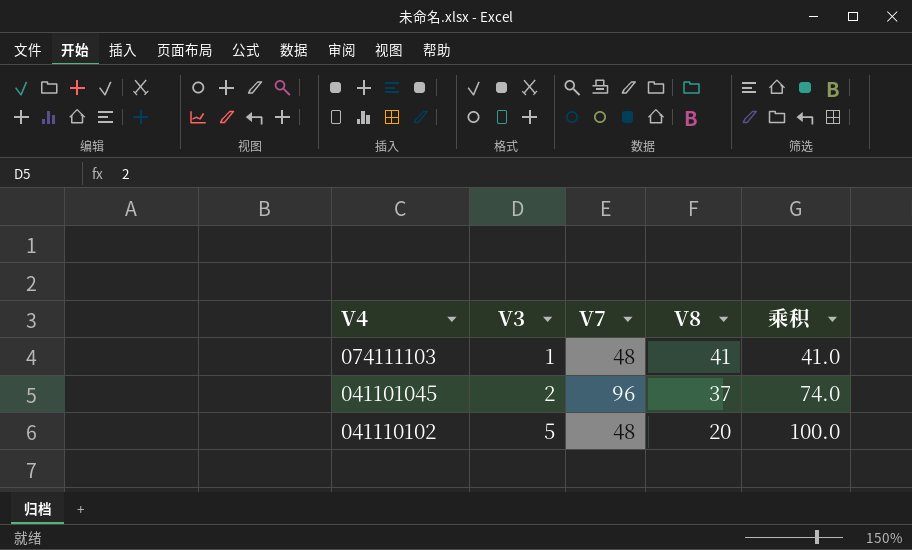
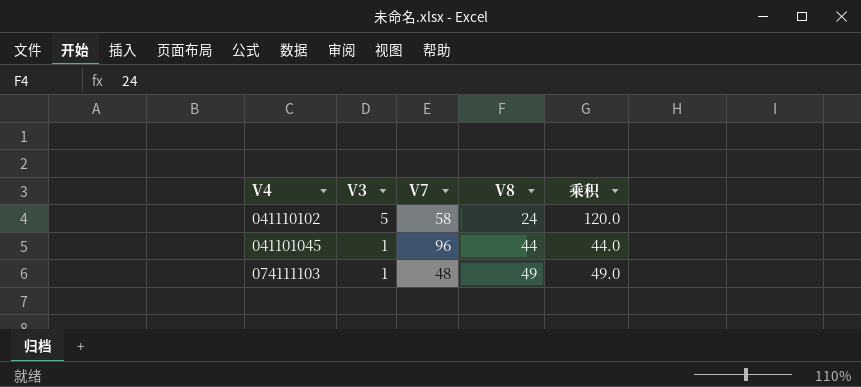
row order: V3 ascending -> V3 descending
041110102 | V7: 48 -> 58
041110102 | V8: 20 -> 24
041110102 | 乘积: 100.0 -> 120.0
041101045 | V3: 2 -> 1
041101045 | V8: 37 -> 44
041101045 | 乘积: 74.0 -> 44.0
074111103 | V8: 41 -> 49
074111103 | 乘积: 41.0 -> 49.0

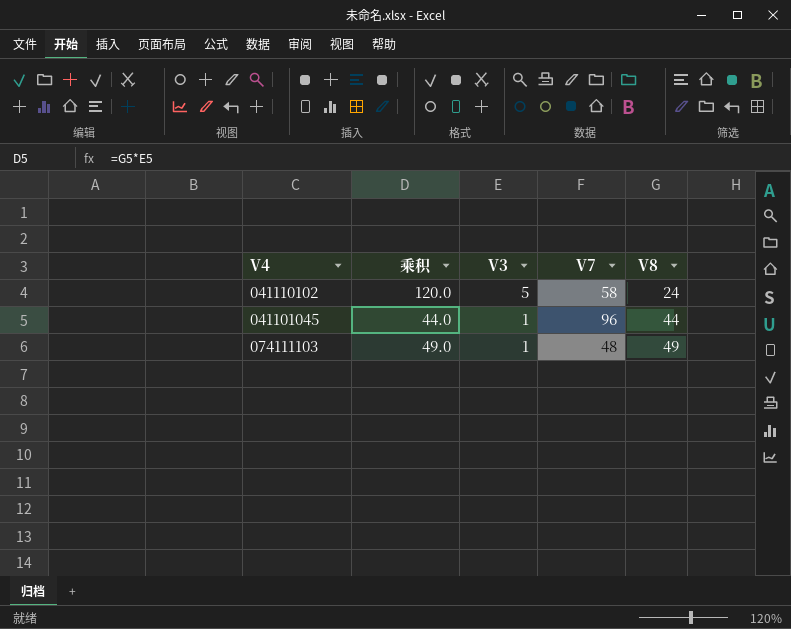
column 乘积 | position: 5 -> 2

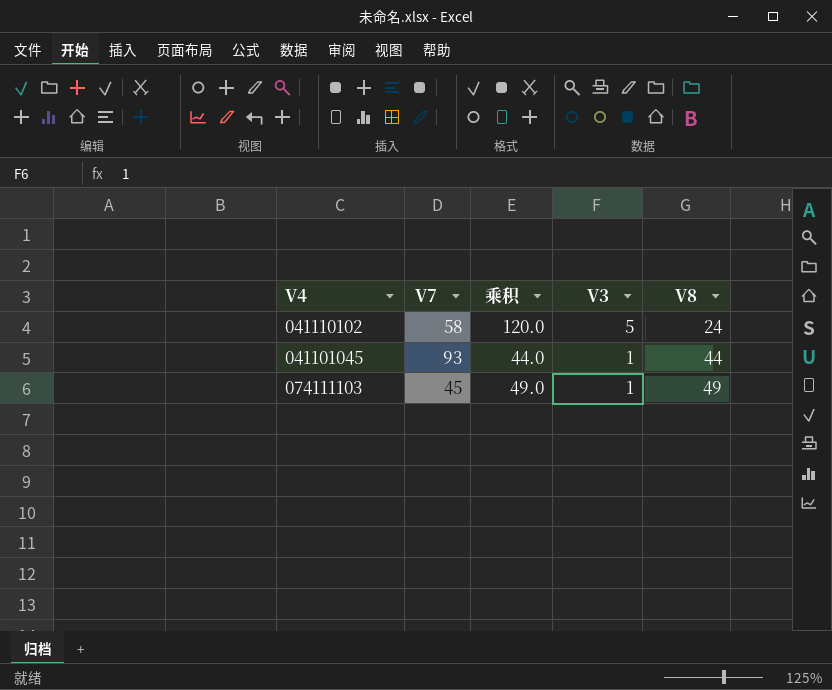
column V7 | position: 4 -> 2
041101045 | V7: 96 -> 93
074111103 | V7: 48 -> 45

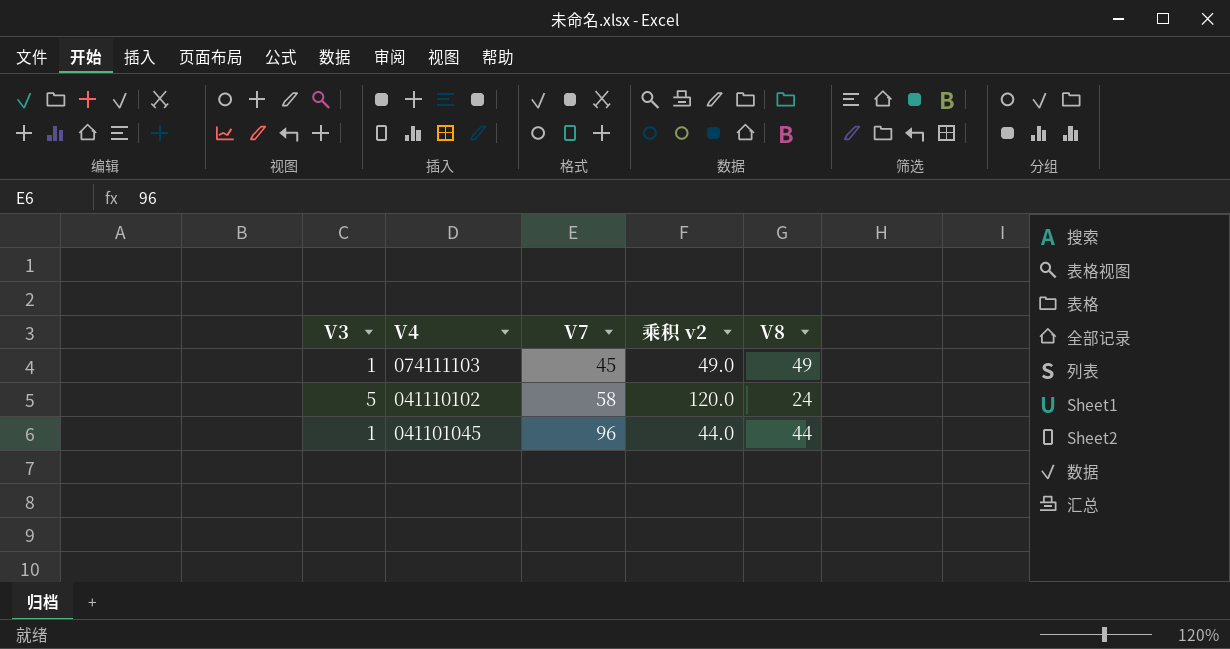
row order: V3 descending -> V4 descending
column V3 | position: 4 -> 1
column name: 乘积 -> 乘积 v2
041101045 | V7: 93 -> 96

